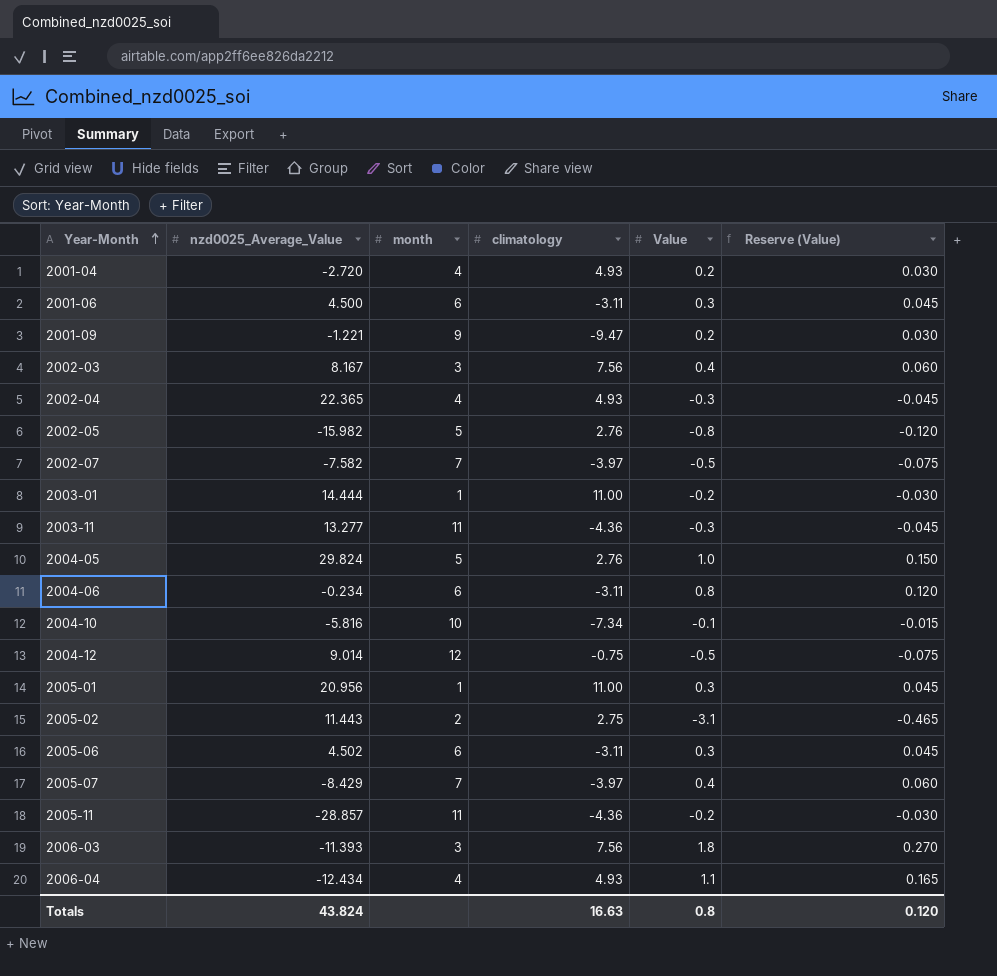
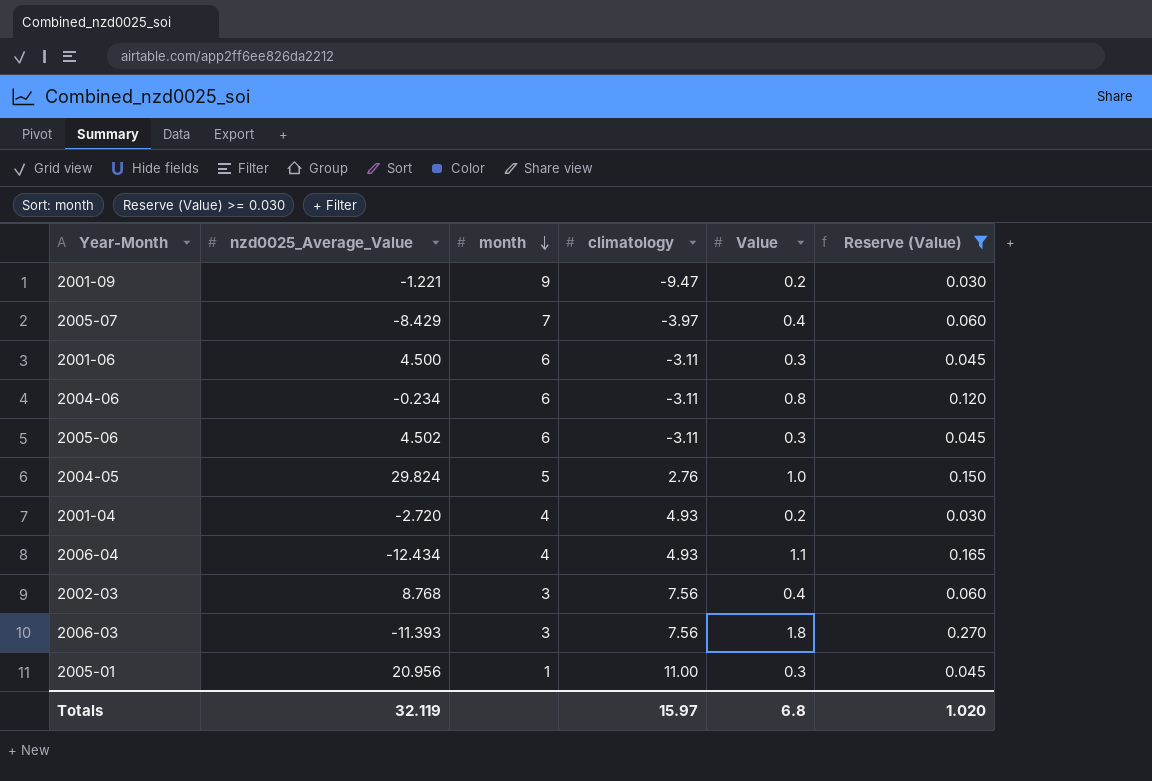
filter: none -> Reserve (Value) >= 0.030
row order: Year-Month ascending -> month descending
2002-03 | nzd0025_Average_Value: 8.167 -> 8.768
Totals | nzd0025_Average_Value: 43.824 -> 32.119
Totals | climatology: 16.63 -> 15.97
Totals | Value: 0.8 -> 6.8
Totals | Reserve (Value): 0.120 -> 1.020

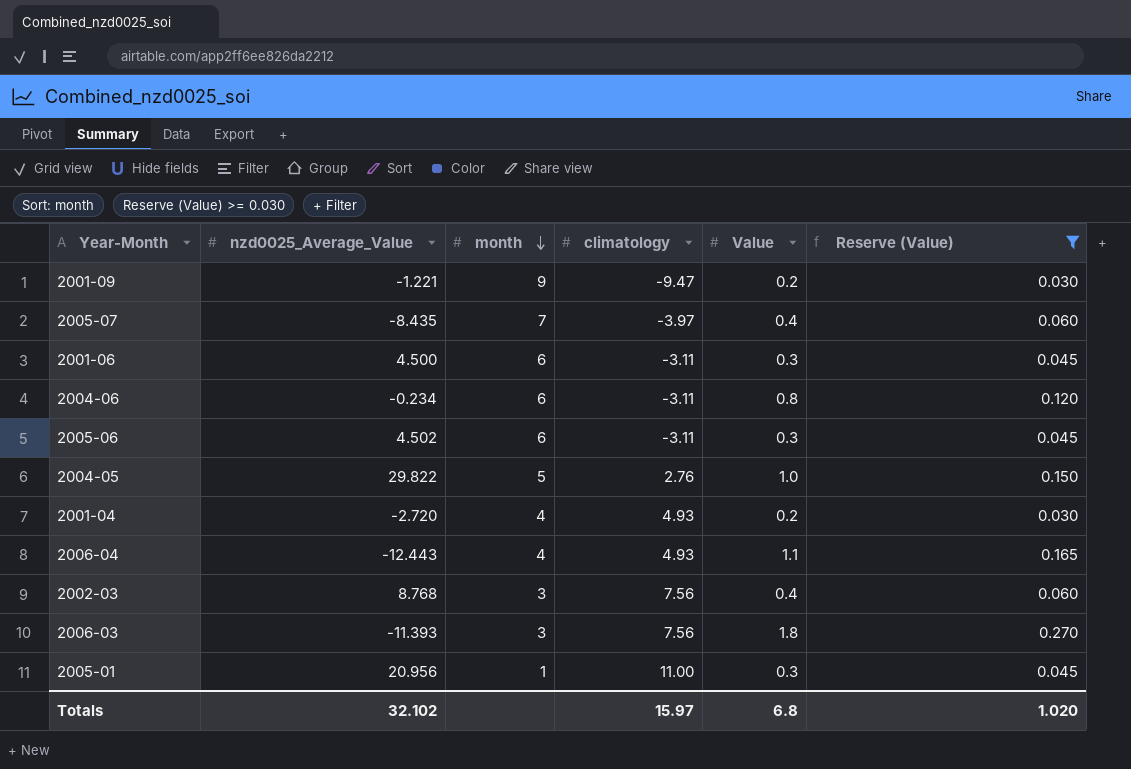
2005-07 | nzd0025_Average_Value: -8.429 -> -8.435
2004-05 | nzd0025_Average_Value: 29.824 -> 29.822
2006-04 | nzd0025_Average_Value: -12.434 -> -12.443
Totals | nzd0025_Average_Value: 32.119 -> 32.102

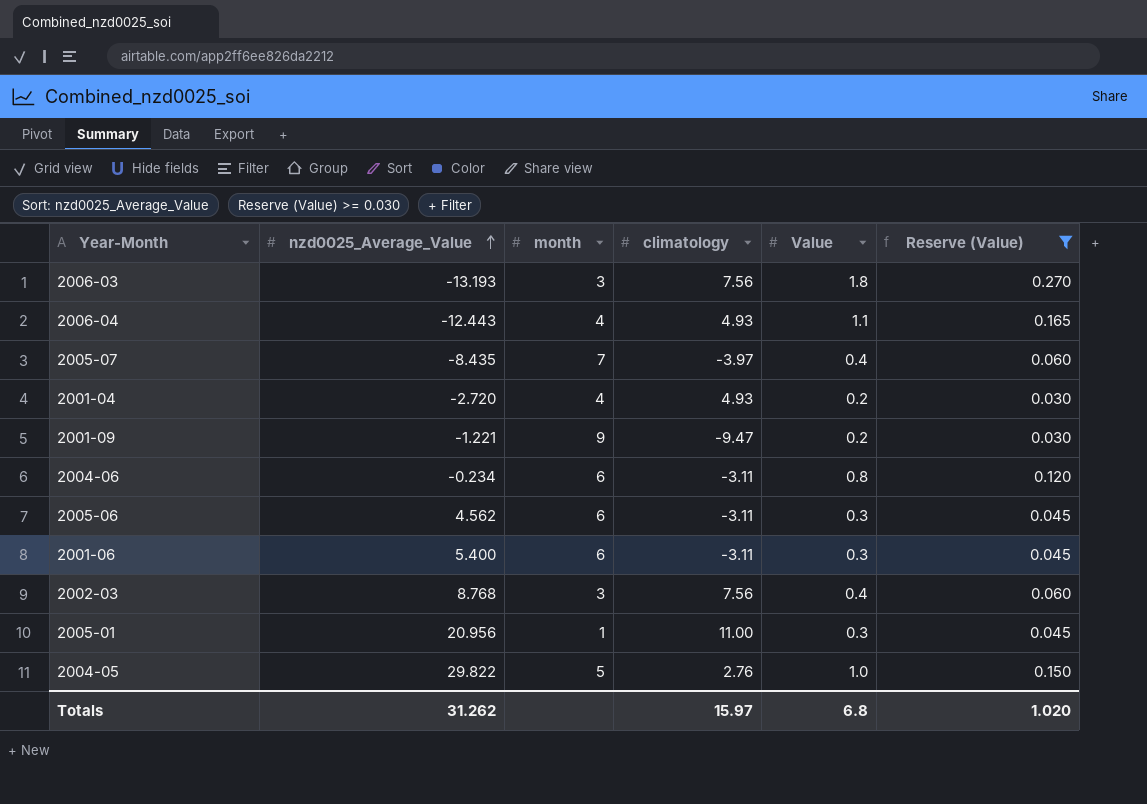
row order: month descending -> nzd0025_Average_Value ascending
2006-03 | nzd0025_Average_Value: -11.393 -> -13.193
2005-06 | nzd0025_Average_Value: 4.502 -> 4.562
2001-06 | nzd0025_Average_Value: 4.500 -> 5.400
Totals | nzd0025_Average_Value: 32.102 -> 31.262

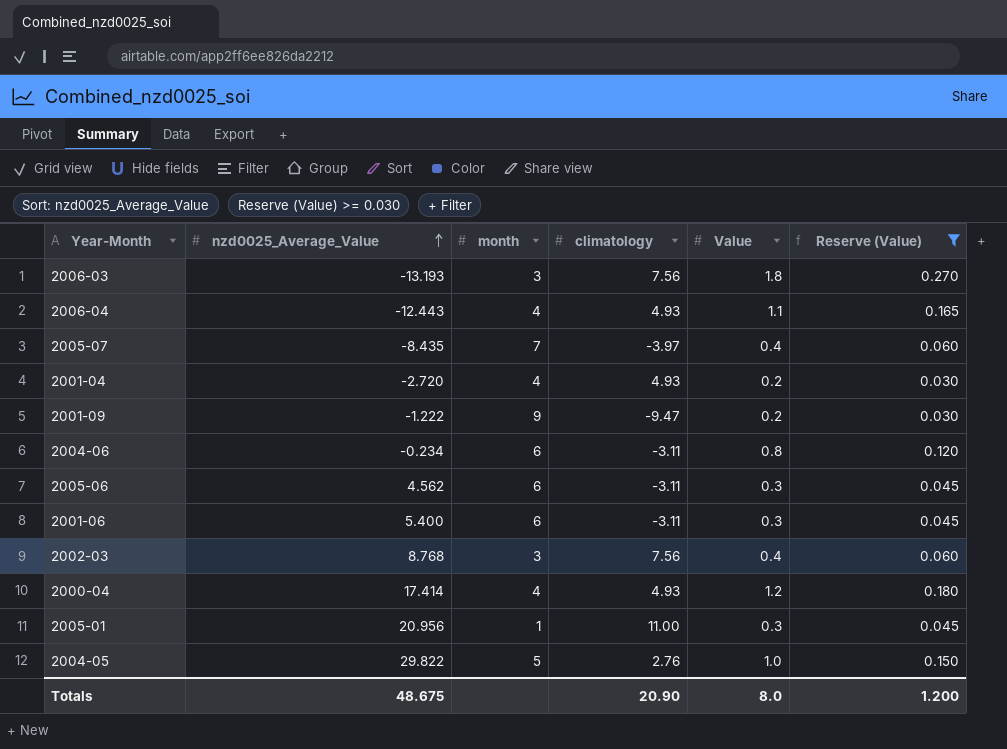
2001-09 | nzd0025_Average_Value: -1.221 -> -1.222
row 2000-04: none -> 17.414 | 4 | 4.93 | 1.2 | 0.180
Totals | nzd0025_Average_Value: 31.262 -> 48.675
Totals | climatology: 15.97 -> 20.90
Totals | Value: 6.8 -> 8.0
Totals | Reserve (Value): 1.020 -> 1.200

